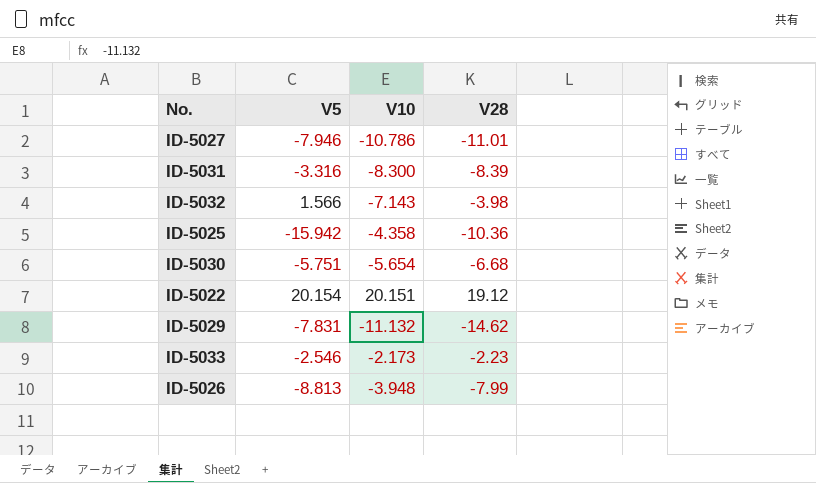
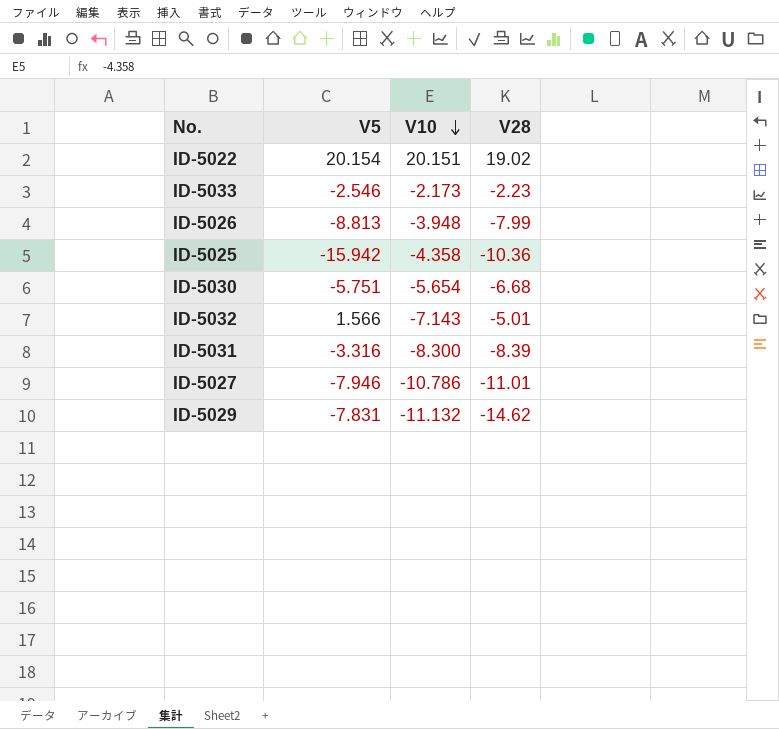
row order: none -> V10 descending
ID-5022 | V28: 19.12 -> 19.02
ID-5032 | V28: -3.98 -> -5.01

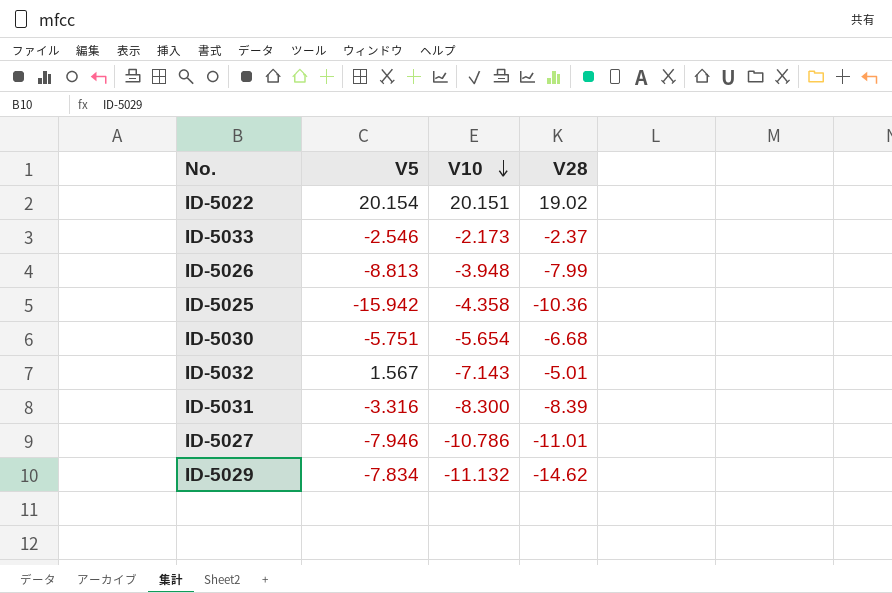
ID-5033 | V28: -2.23 -> -2.37
ID-5032 | V5: 1.566 -> 1.567
ID-5029 | V5: -7.831 -> -7.834

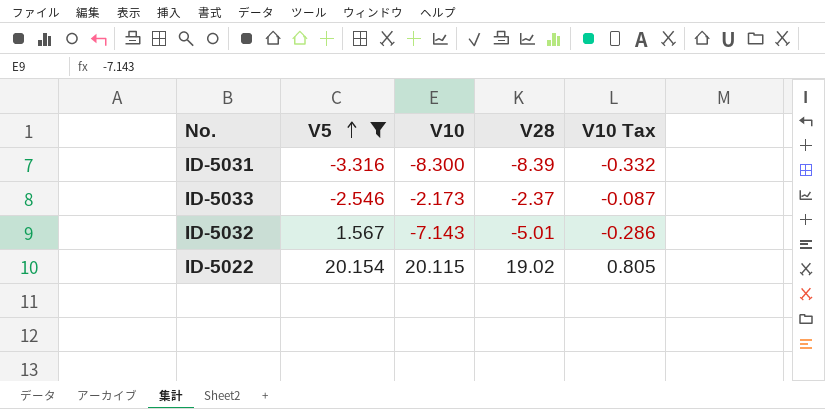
filter: none -> V5 >= -3.316
row order: V10 descending -> V5 ascending
column V10 Tax | formula: none -> [V10] * 0.04
ID-5022 | V10: 20.151 -> 20.115

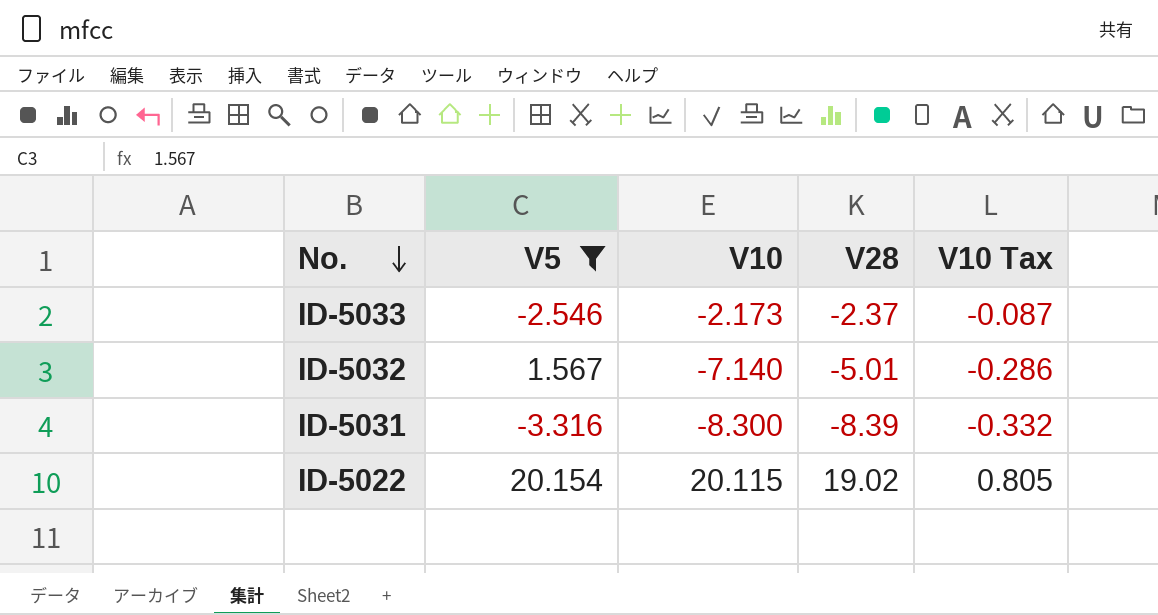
row order: V5 ascending -> No. descending
ID-5032 | V10: -7.143 -> -7.140

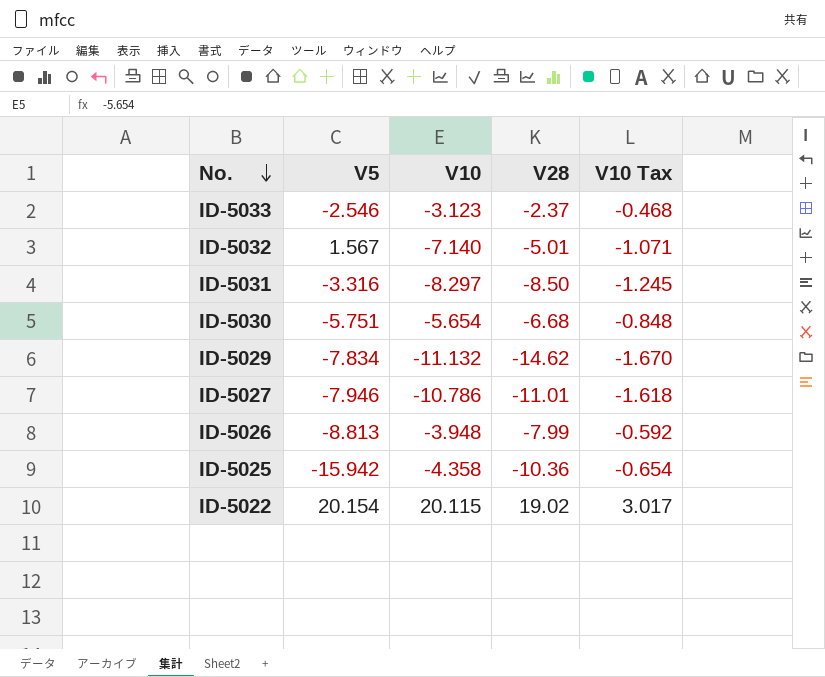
filter: V5 >= -3.316 -> none
column V10 Tax | formula: [V10] * 0.04 -> [V10] * 0.15
ID-5033 | V10: -2.173 -> -3.123
ID-5031 | V10: -8.300 -> -8.297
ID-5031 | V28: -8.39 -> -8.50

